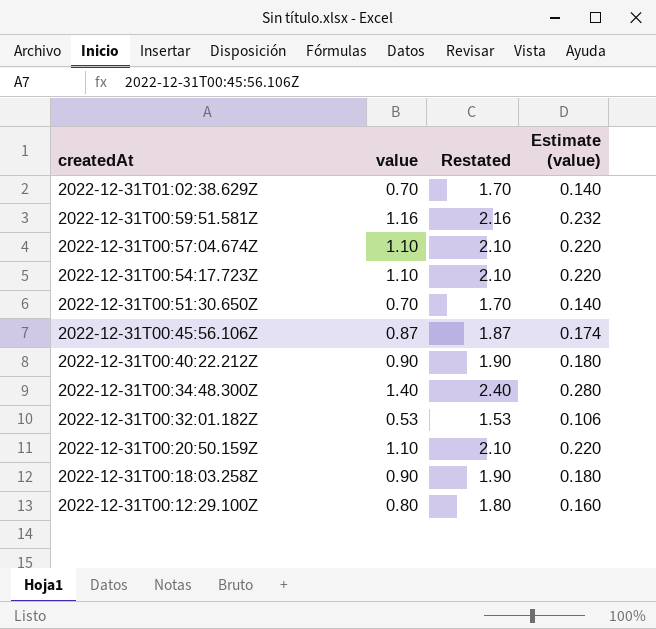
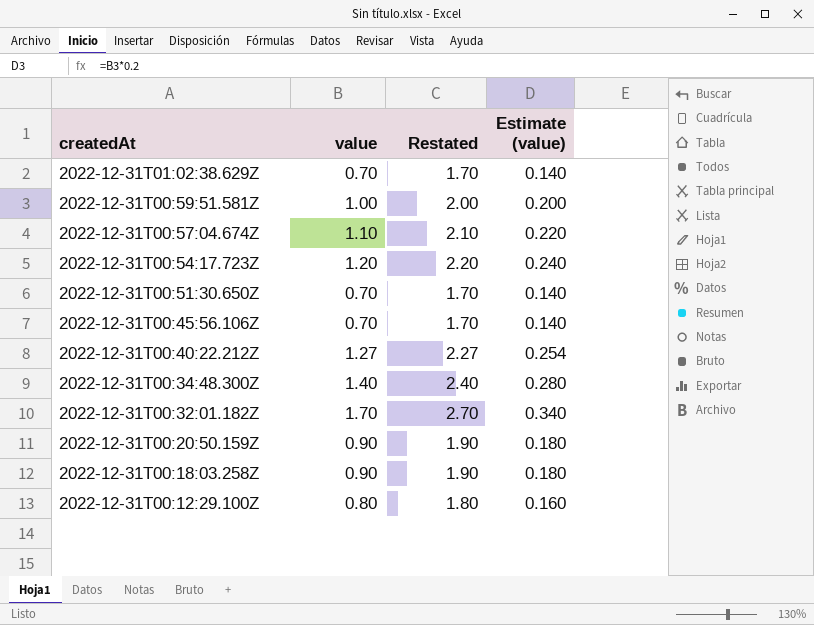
2022-12-31T00:59:51.581Z | value: 1.16 -> 1.00
2022-12-31T00:59:51.581Z | Restated: 2.16 -> 2.00
2022-12-31T00:59:51.581Z | Estimate (value): 0.232 -> 0.200
2022-12-31T00:54:17.723Z | value: 1.10 -> 1.20
2022-12-31T00:54:17.723Z | Restated: 2.10 -> 2.20
2022-12-31T00:54:17.723Z | Estimate (value): 0.220 -> 0.240
2022-12-31T00:45:56.106Z | value: 0.87 -> 0.70
2022-12-31T00:45:56.106Z | Restated: 1.87 -> 1.70
2022-12-31T00:45:56.106Z | Estimate (value): 0.174 -> 0.140
2022-12-31T00:40:22.212Z | value: 0.90 -> 1.27
2022-12-31T00:40:22.212Z | Restated: 1.90 -> 2.27
2022-12-31T00:40:22.212Z | Estimate (value): 0.180 -> 0.254
2022-12-31T00:32:01.182Z | value: 0.53 -> 1.70
2022-12-31T00:32:01.182Z | Restated: 1.53 -> 2.70
2022-12-31T00:32:01.182Z | Estimate (value): 0.106 -> 0.340
2022-12-31T00:20:50.159Z | value: 1.10 -> 0.90
2022-12-31T00:20:50.159Z | Restated: 2.10 -> 1.90
2022-12-31T00:20:50.159Z | Estimate (value): 0.220 -> 0.180

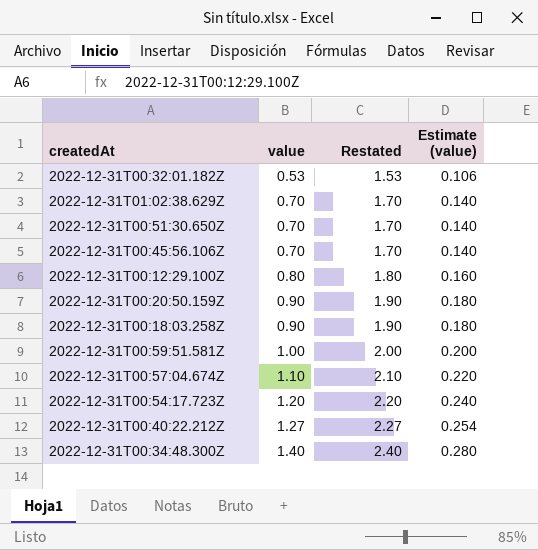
row order: createdAt descending -> value ascending
2022-12-31T00:32:01.182Z | value: 1.70 -> 0.53
2022-12-31T00:32:01.182Z | Restated: 2.70 -> 1.53
2022-12-31T00:32:01.182Z | Estimate (value): 0.340 -> 0.106

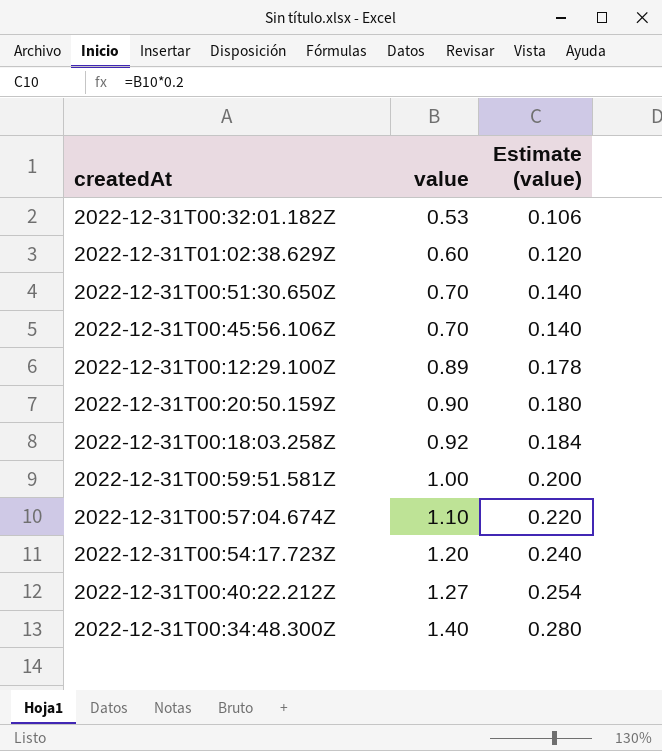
column Restated | formula: [value] + 1 -> none
2022-12-31T01:02:38.629Z | value: 0.70 -> 0.60
2022-12-31T01:02:38.629Z | Estimate (value): 0.140 -> 0.120
2022-12-31T00:12:29.100Z | value: 0.80 -> 0.89
2022-12-31T00:12:29.100Z | Estimate (value): 0.160 -> 0.178
2022-12-31T00:18:03.258Z | value: 0.90 -> 0.92
2022-12-31T00:18:03.258Z | Estimate (value): 0.180 -> 0.184

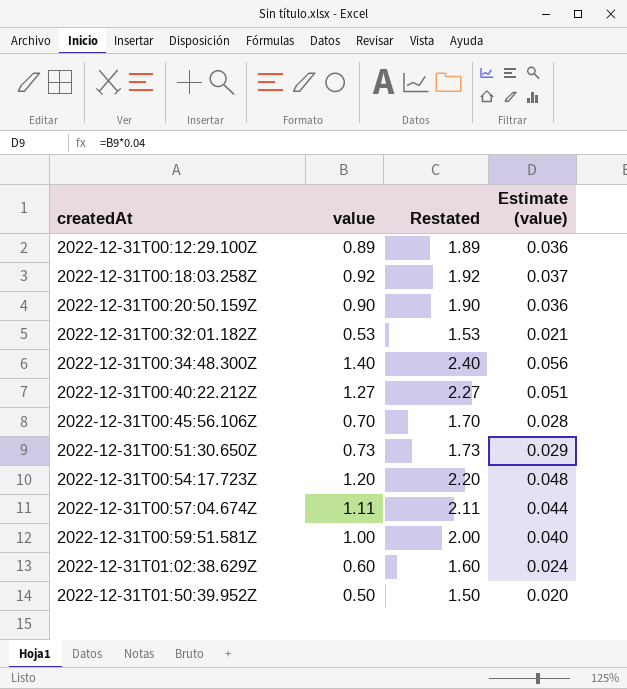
row order: value ascending -> createdAt ascending
column Restated | formula: none -> [value] + 1
column Estimate (value) | formula: [value] * 0.2 -> [value] * 0.04
2022-12-31T00:51:30.650Z | value: 0.70 -> 0.73
2022-12-31T00:57:04.674Z | value: 1.10 -> 1.11
row 2022-12-31T01:50:39.952Z: none -> 0.50 | 1.50 | 0.020

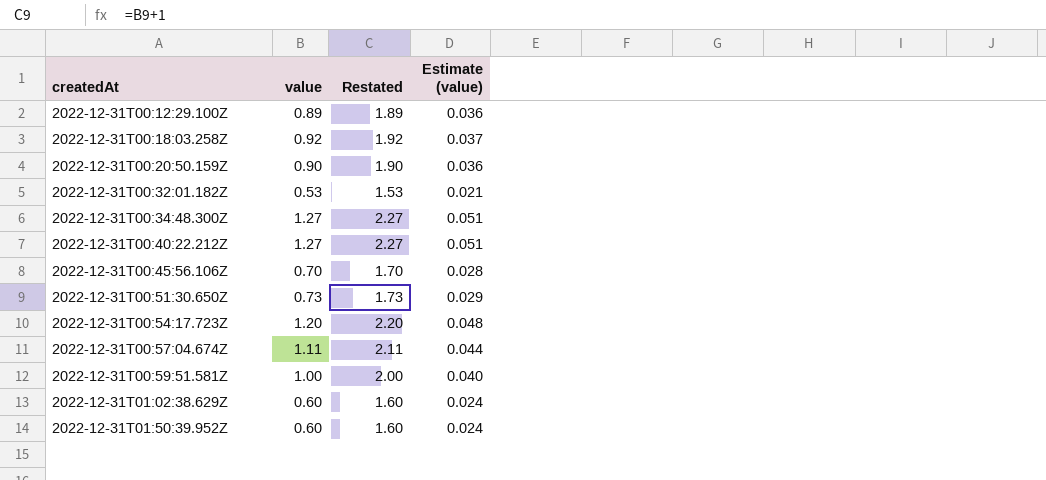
2022-12-31T00:34:48.300Z | value: 1.40 -> 1.27
2022-12-31T00:34:48.300Z | Restated: 2.40 -> 2.27
2022-12-31T00:34:48.300Z | Estimate (value): 0.056 -> 0.051
2022-12-31T01:50:39.952Z | value: 0.50 -> 0.60
2022-12-31T01:50:39.952Z | Restated: 1.50 -> 1.60
2022-12-31T01:50:39.952Z | Estimate (value): 0.020 -> 0.024

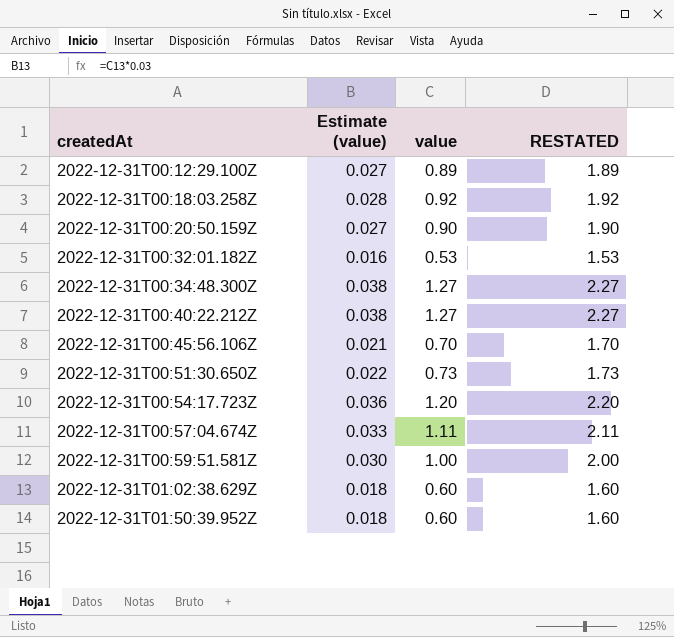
column Estimate (value) | formula: [value] * 0.04 -> [value] * 0.03
column Estimate (value) | position: 4 -> 2
column name: Restated -> RESTATED

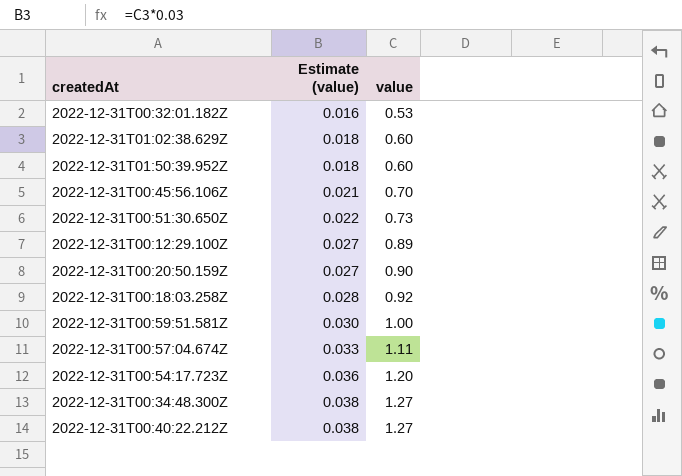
row order: createdAt ascending -> Estimate (value) ascending
column RESTATED | formula: [value] + 1 -> none

